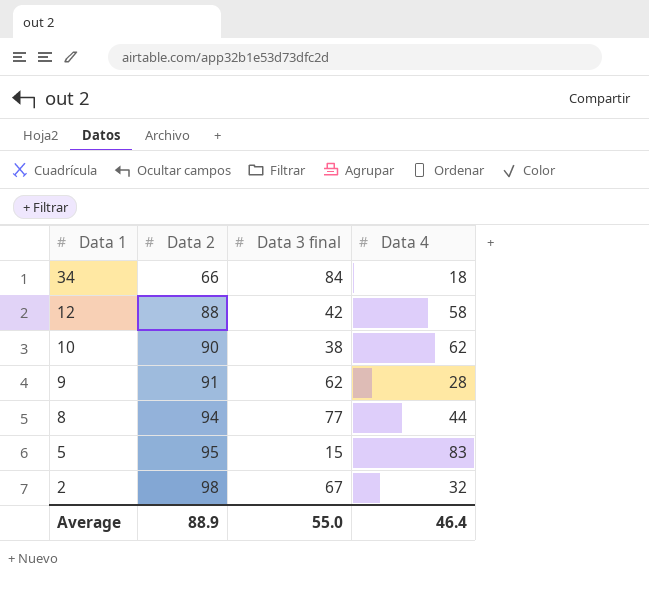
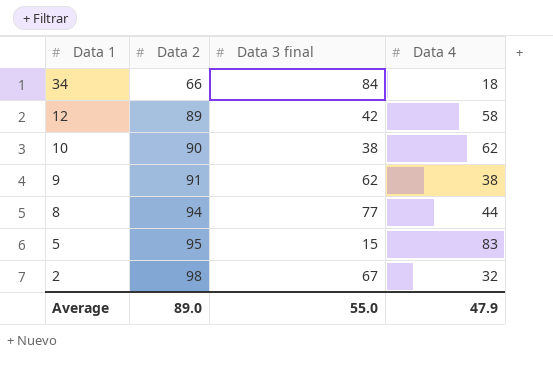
12 | Data 2: 88 -> 89
9 | Data 4: 28 -> 38
Average | Data 2: 88.9 -> 89.0
Average | Data 4: 46.4 -> 47.9

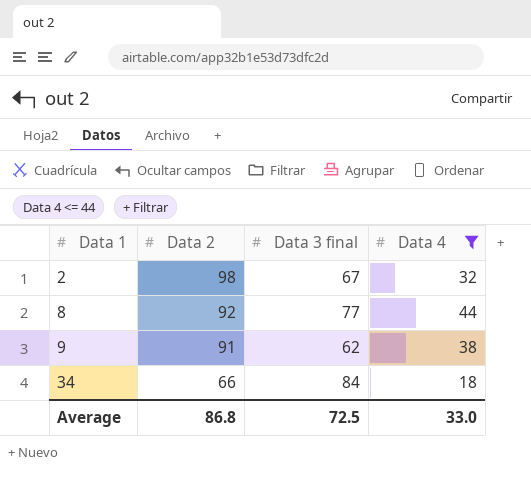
filter: none -> Data 4 <= 44
row order: Data 1 descending -> Data 1 ascending
8 | Data 2: 94 -> 92
Average | Data 2: 89.0 -> 86.8
Average | Data 3 final: 55.0 -> 72.5
Average | Data 4: 47.9 -> 33.0

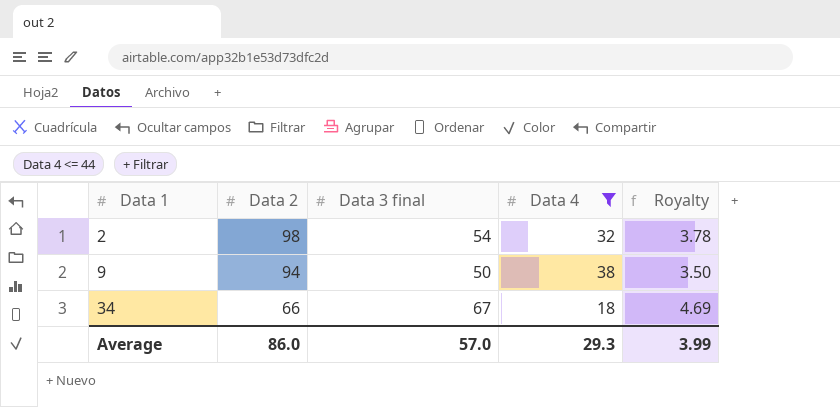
column Royalty | formula: none -> [Data 3 final] * 0.07
row 8: 92 | 77 | 44 -> none
2 | Data 3 final: 67 -> 54
9 | Data 2: 91 -> 94
9 | Data 3 final: 62 -> 50
34 | Data 3 final: 84 -> 67
Average | Data 2: 86.8 -> 86.0
Average | Data 3 final: 72.5 -> 57.0
Average | Data 4: 33.0 -> 29.3

